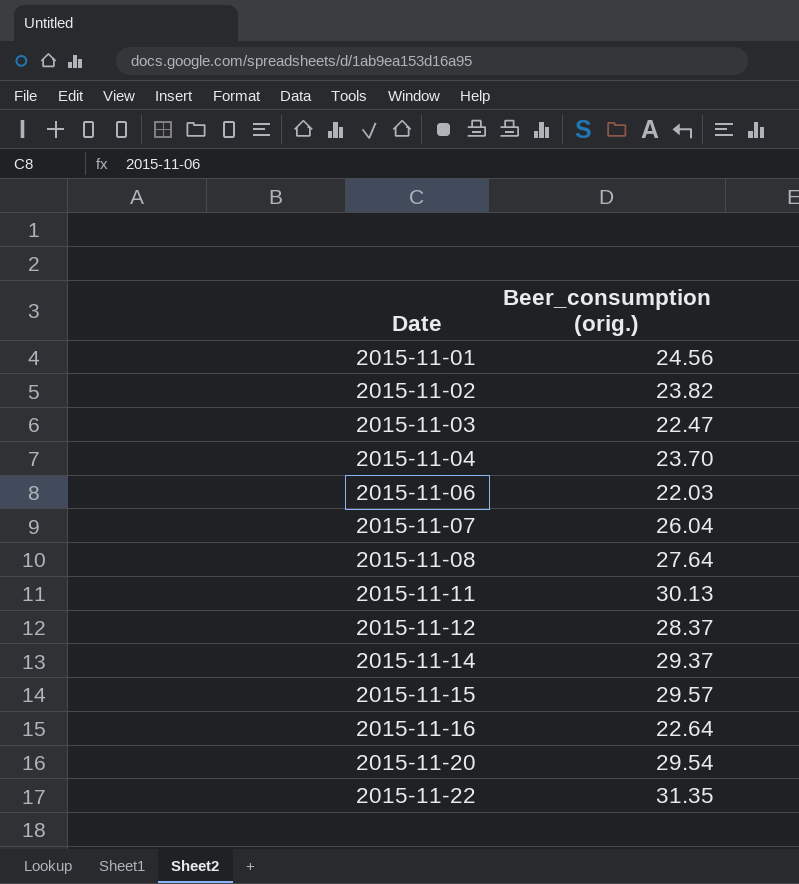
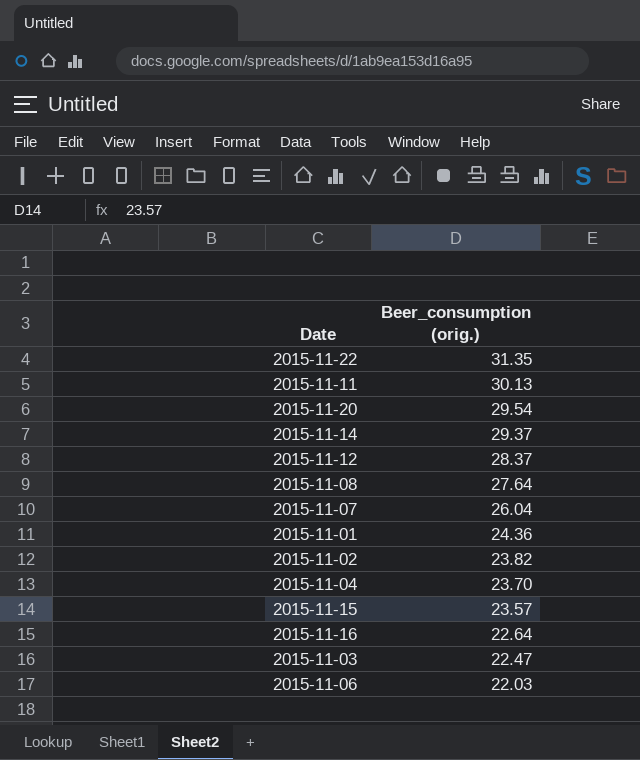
row order: Date ascending -> Beer_consumption (orig.) descending
2015-11-01 | Beer_consumption (orig.): 24.56 -> 24.36
2015-11-15 | Beer_consumption (orig.): 29.57 -> 23.57

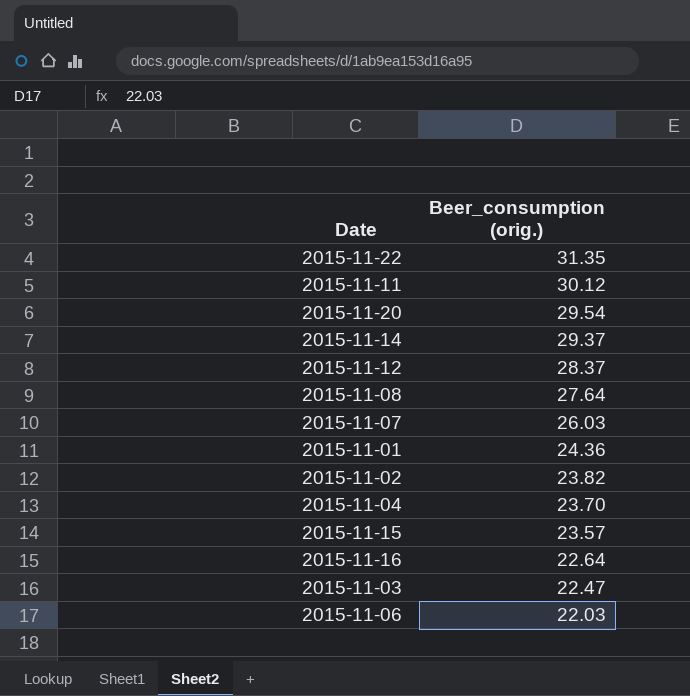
2015-11-11 | Beer_consumption (orig.): 30.13 -> 30.12
2015-11-07 | Beer_consumption (orig.): 26.04 -> 26.03

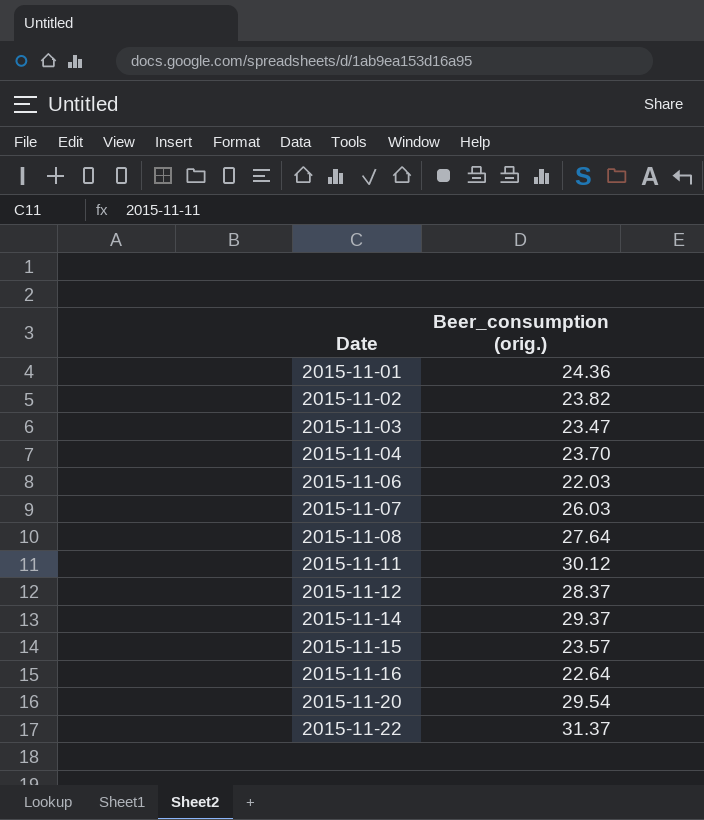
row order: Beer_consumption (orig.) descending -> Date ascending
2015-11-03 | Beer_consumption (orig.): 22.47 -> 23.47
2015-11-22 | Beer_consumption (orig.): 31.35 -> 31.37

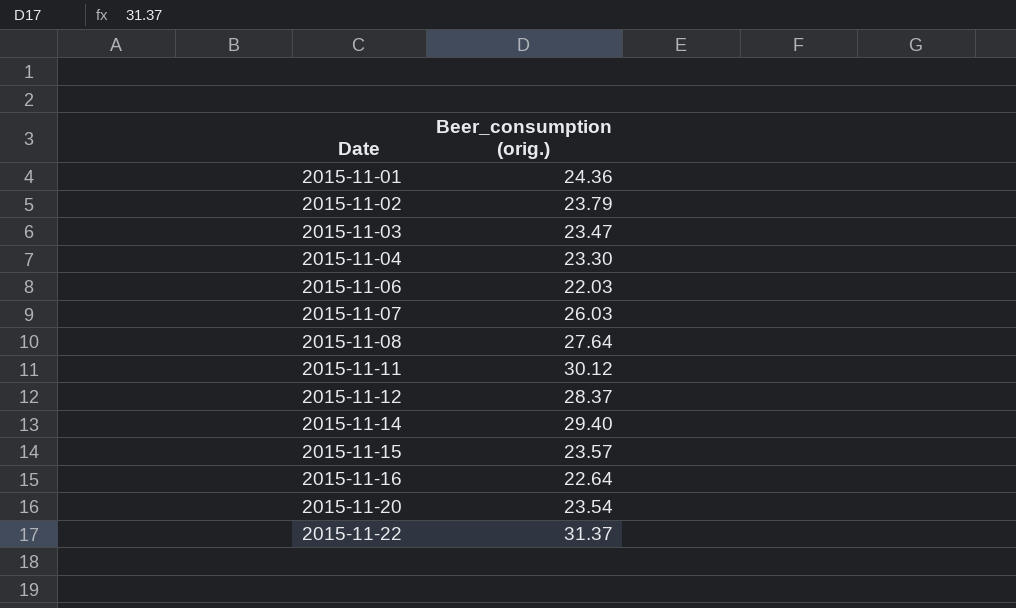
2015-11-02 | Beer_consumption (orig.): 23.82 -> 23.79
2015-11-04 | Beer_consumption (orig.): 23.70 -> 23.30
2015-11-14 | Beer_consumption (orig.): 29.37 -> 29.40
2015-11-20 | Beer_consumption (orig.): 29.54 -> 23.54

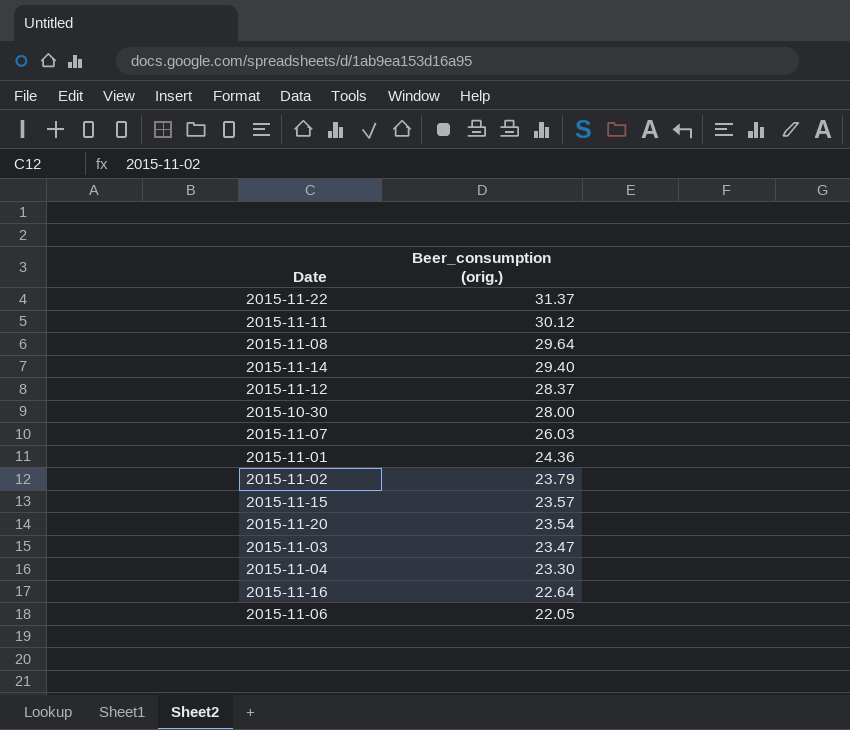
row order: Date ascending -> Beer_consumption (orig.) descending
2015-11-08 | Beer_consumption (orig.): 27.64 -> 29.64
row 2015-10-30: none -> 28.00
2015-11-06 | Beer_consumption (orig.): 22.03 -> 22.05

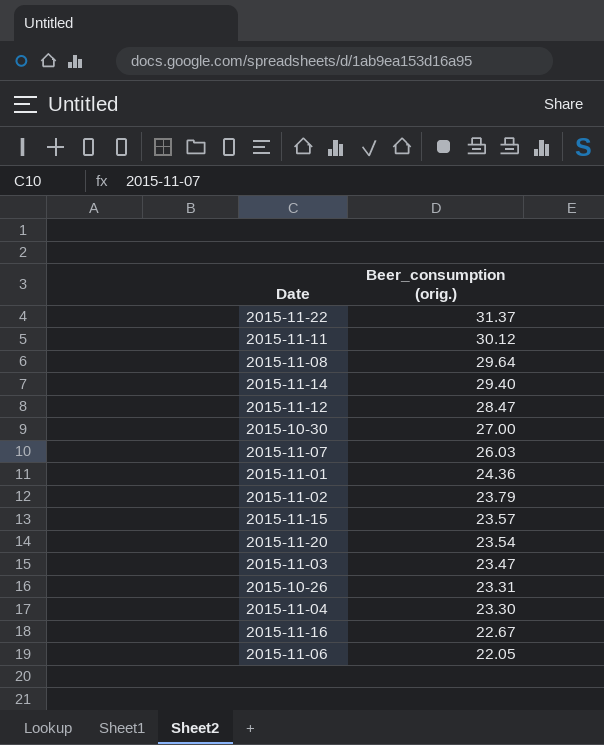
2015-11-12 | Beer_consumption (orig.): 28.37 -> 28.47
2015-10-30 | Beer_consumption (orig.): 28.00 -> 27.00
row 2015-10-26: none -> 23.31
2015-11-16 | Beer_consumption (orig.): 22.64 -> 22.67

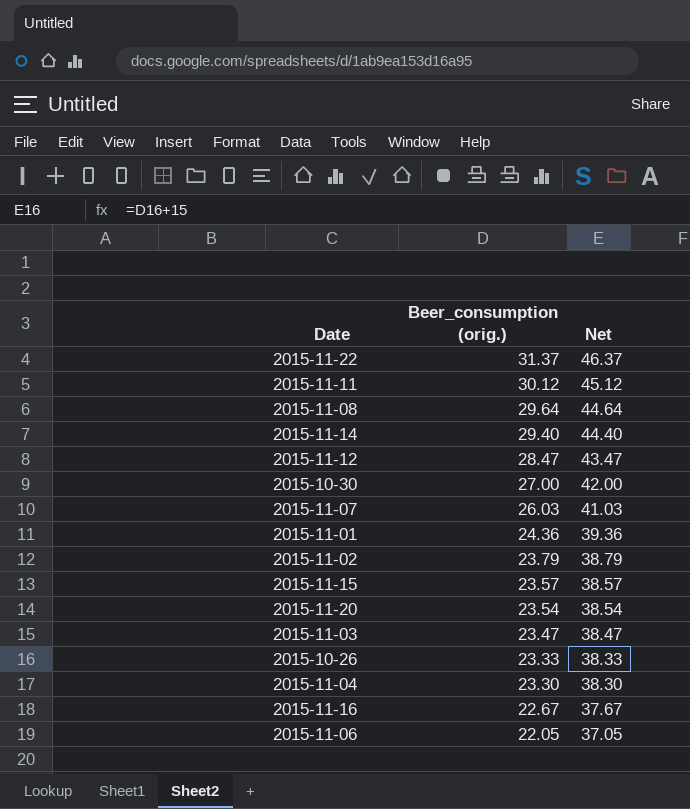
column Net | formula: none -> [Beer_consumption (orig.)] + 15
2015-10-26 | Beer_consumption (orig.): 23.31 -> 23.33

